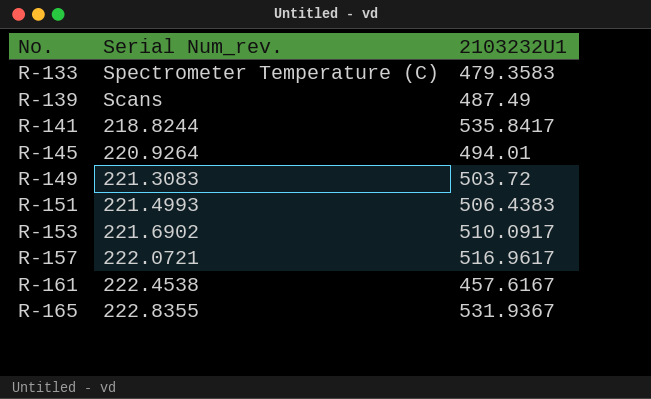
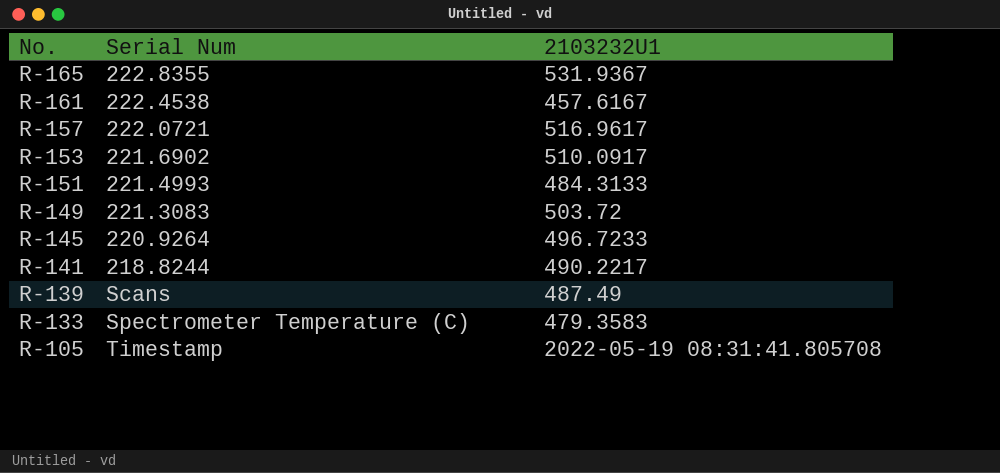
row order: No. ascending -> No. descending
column name: Serial Num_rev. -> Serial Num
R-151 | 2103232U1: 506.4383 -> 484.3133
R-145 | 2103232U1: 494.01 -> 496.7233
R-141 | 2103232U1: 535.8417 -> 490.2217
row R-105: none -> Timestamp | 2022-05-19 08:31:41.805708

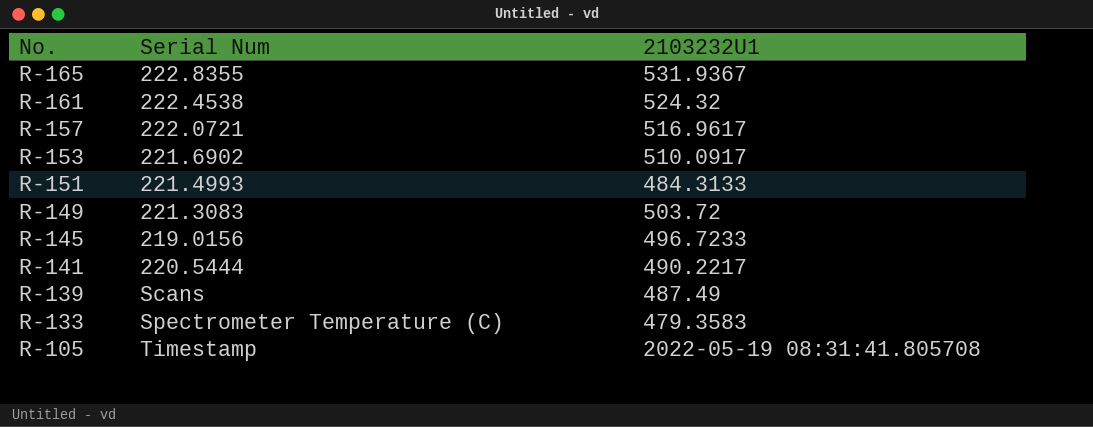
R-161 | 2103232U1: 457.6167 -> 524.32
R-145 | Serial Num: 220.9264 -> 219.0156
R-141 | Serial Num: 218.8244 -> 220.5444

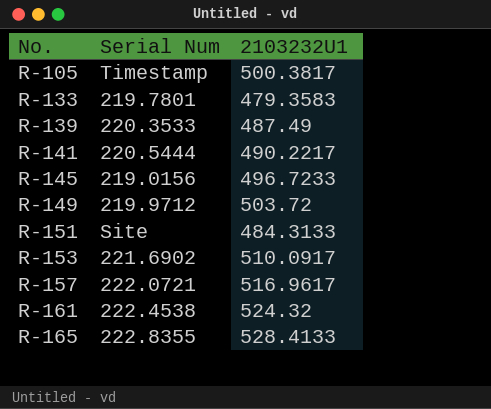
row order: No. descending -> No. ascending
R-105 | 2103232U1: 2022-05-19 08:31:41.805708 -> 500.3817
R-133 | Serial Num: Spectrometer Temperature (C) -> 219.7801
R-139 | Serial Num: Scans -> 220.3533
R-149 | Serial Num: 221.3083 -> 219.9712
R-151 | Serial Num: 221.4993 -> Site
R-165 | 2103232U1: 531.9367 -> 528.4133

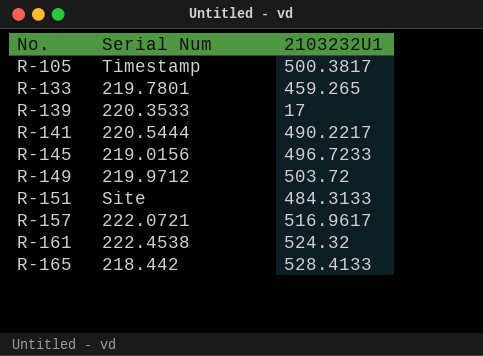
row R-153: 221.6902 | 510.0917 -> none
R-133 | 2103232U1: 479.3583 -> 459.265
R-139 | 2103232U1: 487.49 -> 17
R-165 | Serial Num: 222.8355 -> 218.442

